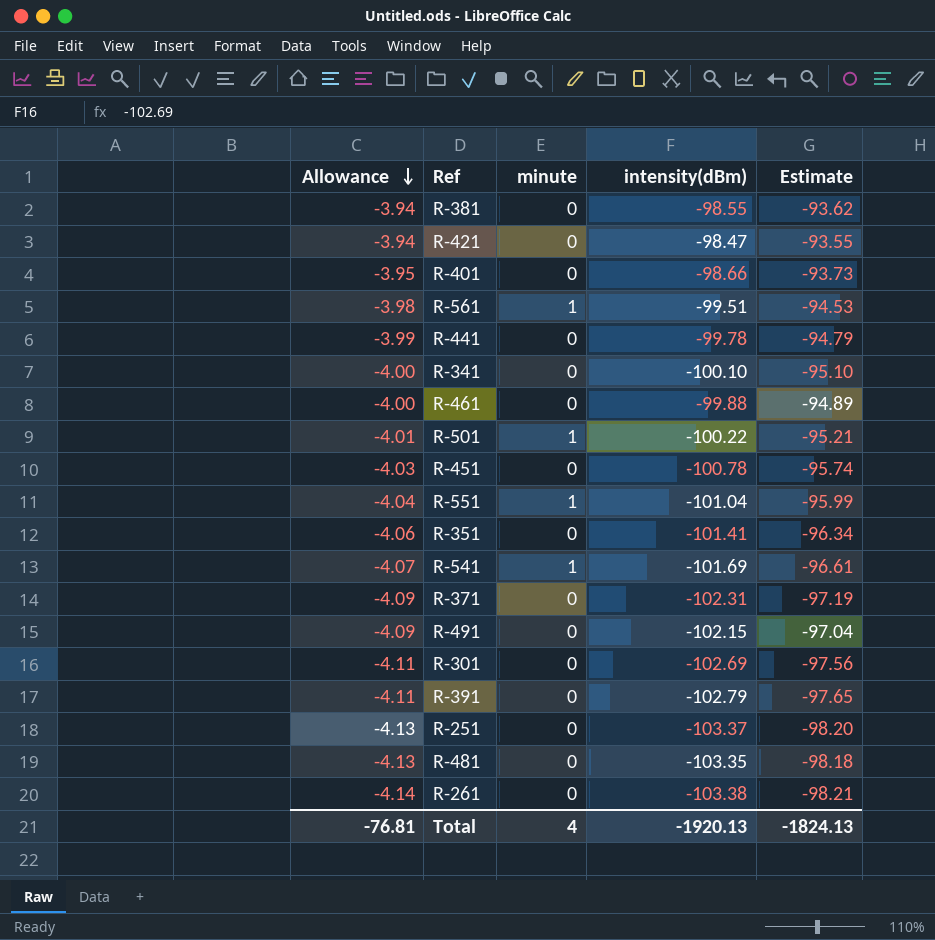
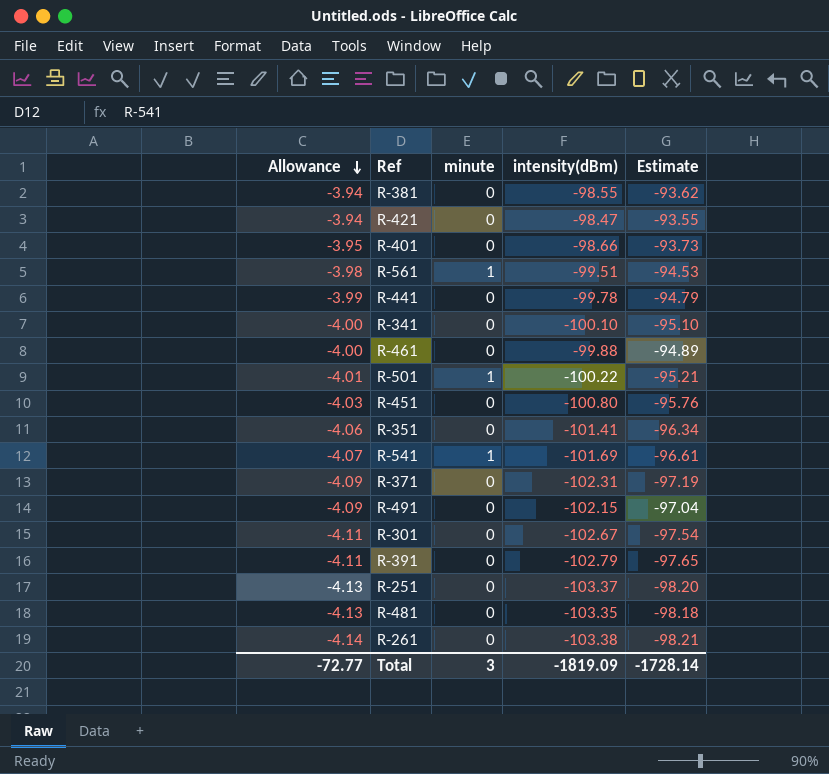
row R-551: -4.04 | 1 | -101.04 | -95.99 -> none
R-451 | intensity(dBm): -100.78 -> -100.80
R-451 | Estimate: -95.74 -> -95.76
R-301 | intensity(dBm): -102.69 -> -102.67
R-301 | Estimate: -97.56 -> -97.54
Total | Allowance: -76.81 -> -72.77
Total | minute: 4 -> 3
Total | intensity(dBm): -1920.13 -> -1819.09
Total | Estimate: -1824.13 -> -1728.14

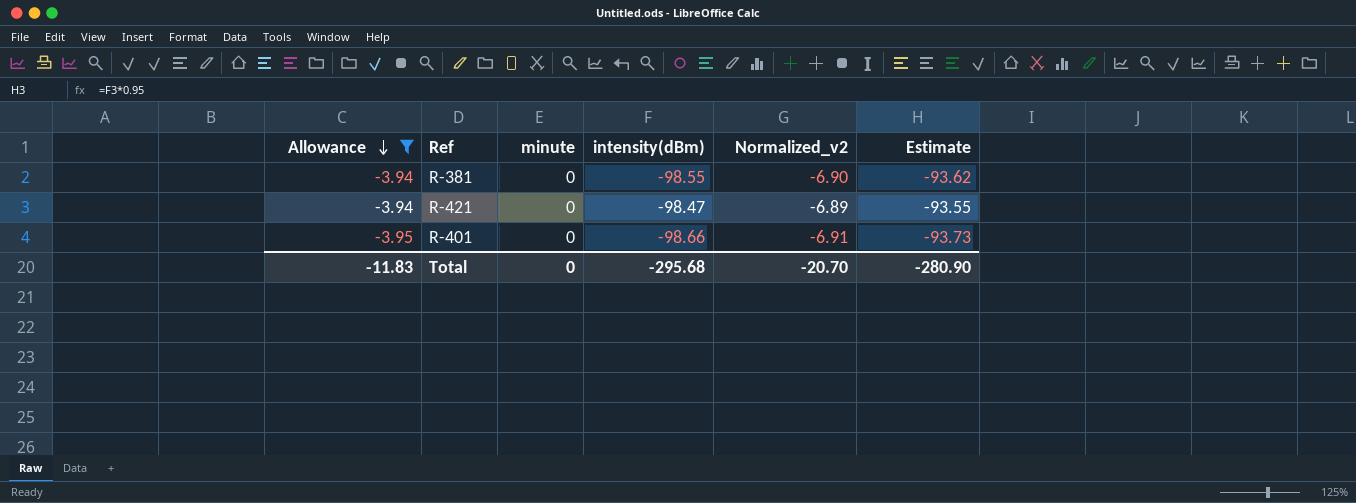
filter: none -> Allowance >= -3.95
column Normalized_v2 | formula: none -> [intensity(dBm)] * 0.07
Total | Allowance: -72.77 -> -11.83
Total | minute: 3 -> 0
Total | intensity(dBm): -1819.09 -> -295.68
Total | Estimate: -1728.14 -> -280.90

